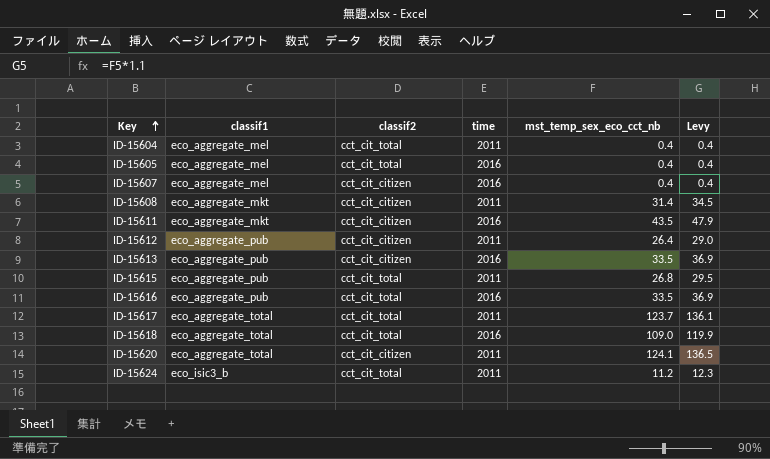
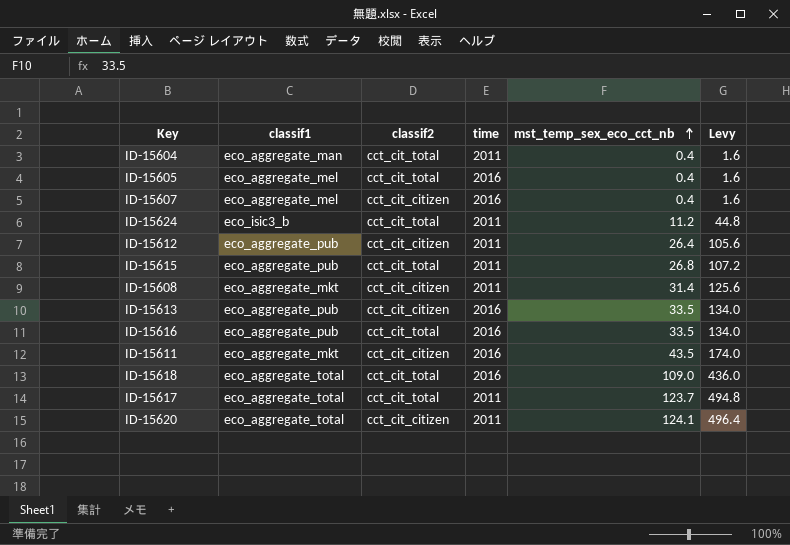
row order: Key ascending -> mst_temp_sex_eco_cct_nb ascending
column Levy | formula: [mst_temp_sex_eco_cct_nb] * 1.1 -> [mst_temp_sex_eco_cct_nb] * 4
ID-15604 | classif1: eco_aggregate_mel -> eco_aggregate_man

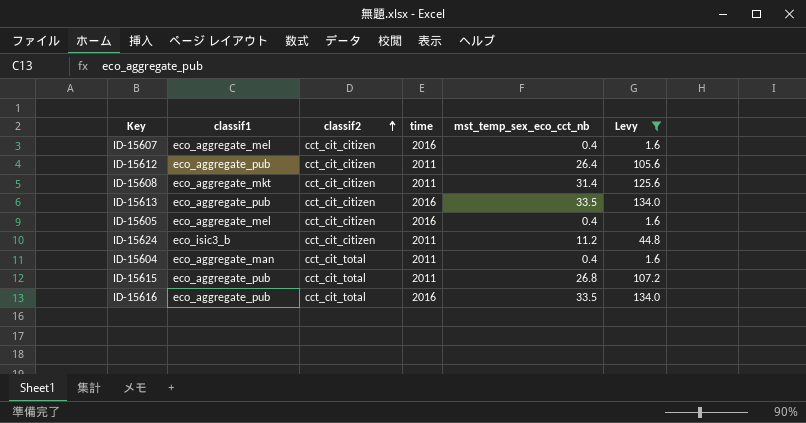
filter: none -> Levy <= 134.0
row order: mst_temp_sex_eco_cct_nb ascending -> classif2 ascending
ID-15605 | classif2: cct_cit_total -> cct_cit_citizen
ID-15624 | classif2: cct_cit_total -> cct_cit_citizen

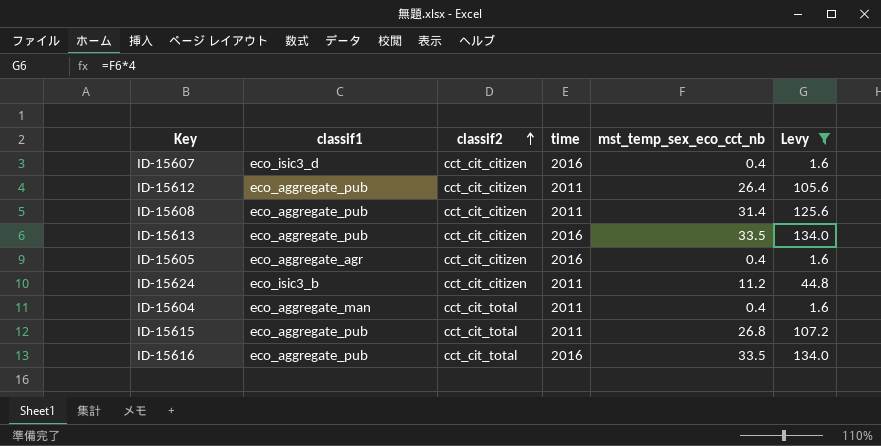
ID-15607 | classif1: eco_aggregate_mel -> eco_isic3_d
ID-15608 | classif1: eco_aggregate_mkt -> eco_aggregate_pub
ID-15605 | classif1: eco_aggregate_mel -> eco_aggregate_agr

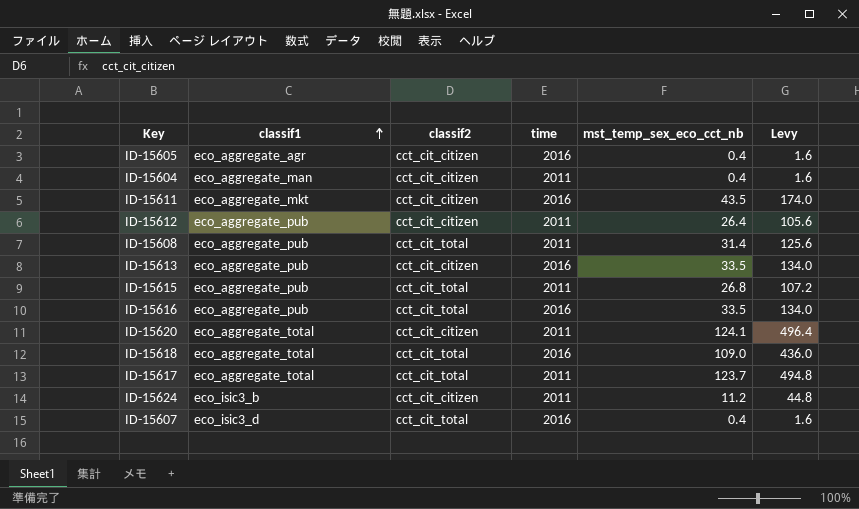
filter: Levy <= 134.0 -> none
row order: classif2 ascending -> classif1 ascending
ID-15604 | classif2: cct_cit_total -> cct_cit_citizen
ID-15608 | classif2: cct_cit_citizen -> cct_cit_total
ID-15607 | classif2: cct_cit_citizen -> cct_cit_total

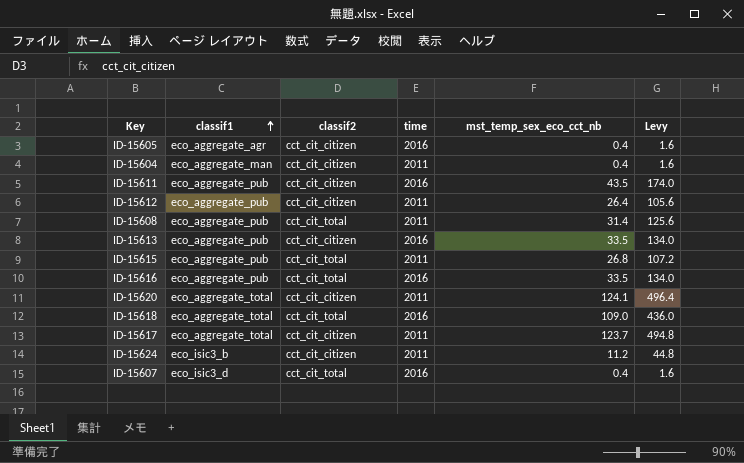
ID-15611 | classif1: eco_aggregate_mkt -> eco_aggregate_pub
ID-15617 | classif2: cct_cit_total -> cct_cit_citizen

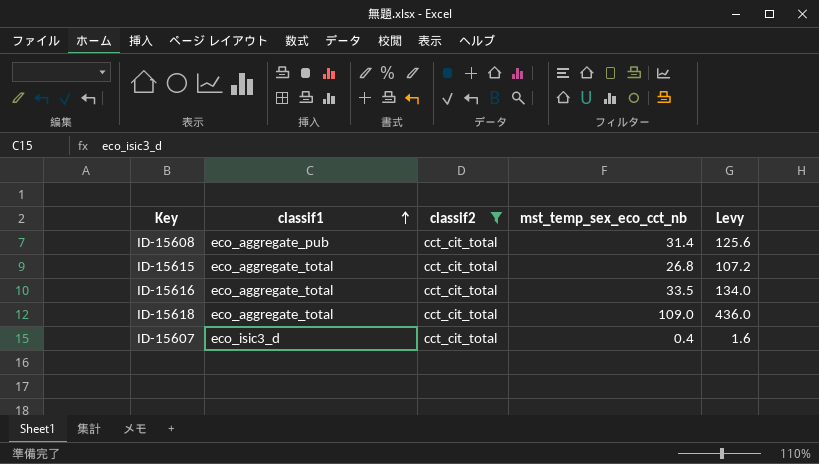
filter: none -> classif2 = cct_cit_total
column time | position: 4 -> none
ID-15615 | classif1: eco_aggregate_pub -> eco_aggregate_total
ID-15616 | classif1: eco_aggregate_pub -> eco_aggregate_total

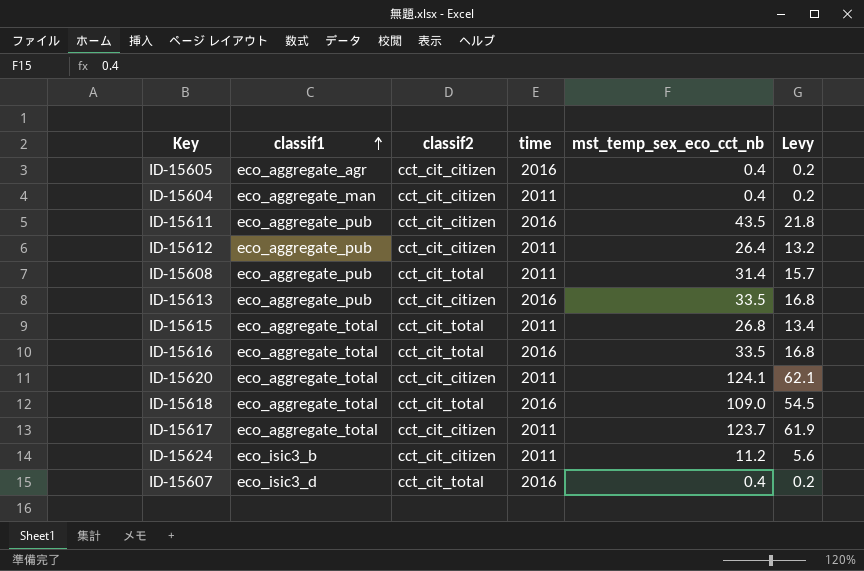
filter: classif2 = cct_cit_total -> none
column time | position: none -> 4
column Levy | formula: [mst_temp_sex_eco_cct_nb] * 4 -> [mst_temp_sex_eco_cct_nb] * 0.5

